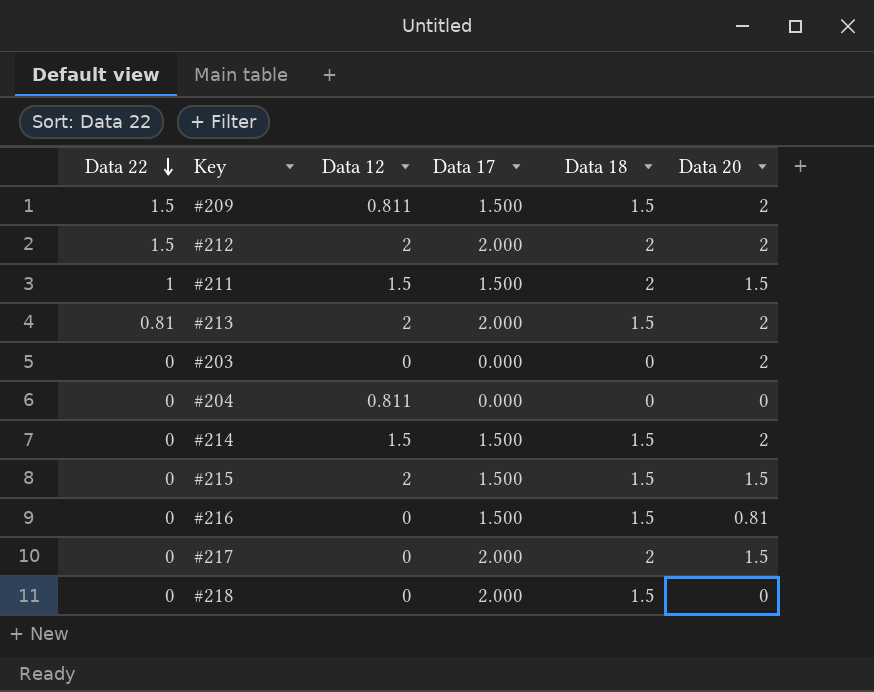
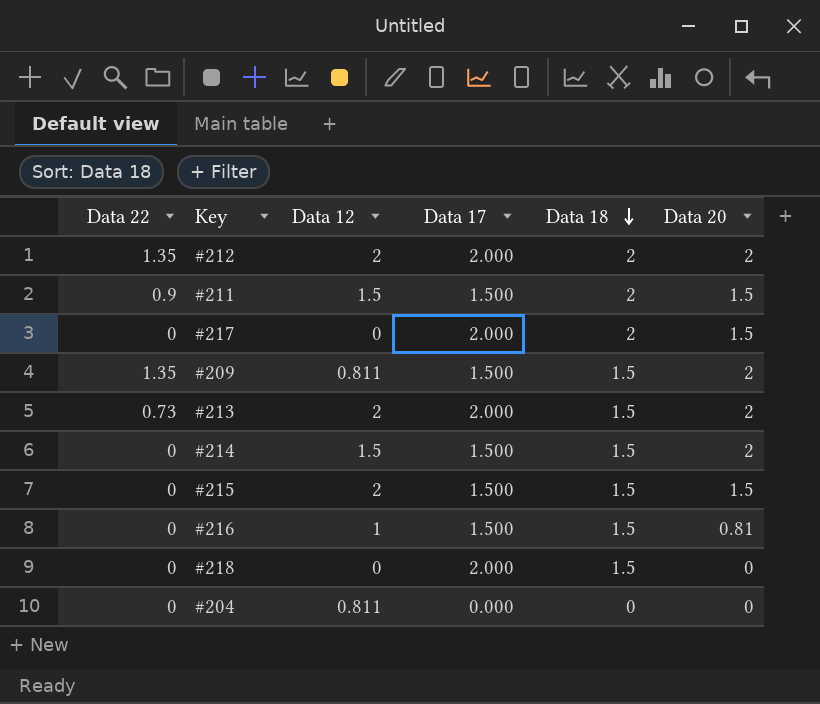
row order: Data 22 descending -> Data 18 descending
row #203: 0 | 0 | 0.000 | 0 | 2 -> none
#212 | Data 22: 1.5 -> 1.35
#211 | Data 22: 1 -> 0.9
#209 | Data 22: 1.5 -> 1.35
#213 | Data 22: 0.81 -> 0.73
#216 | Data 12: 0 -> 1

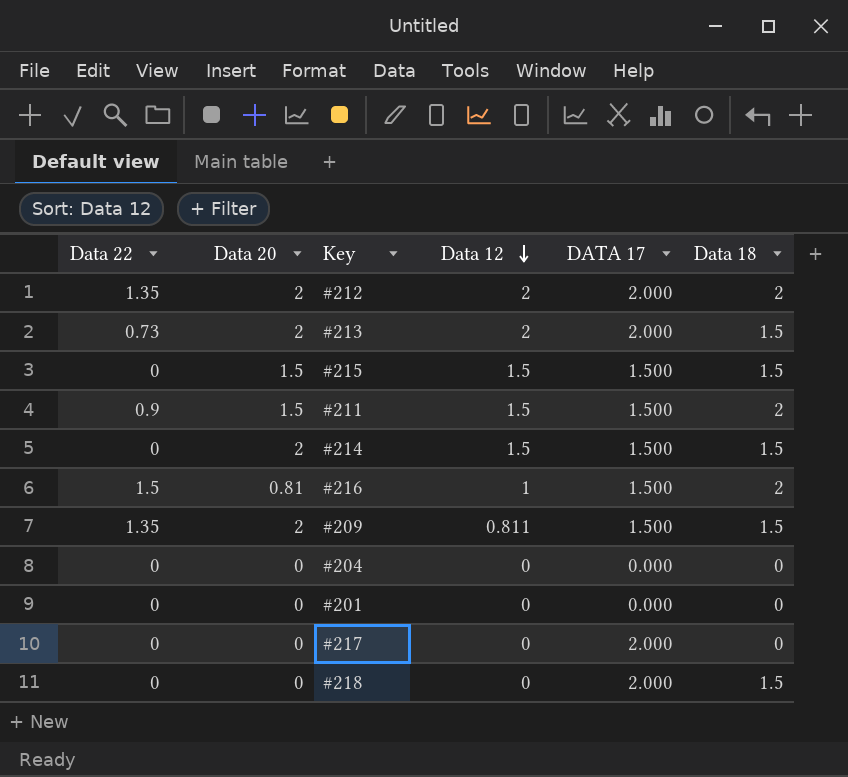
row order: Data 18 descending -> Data 12 descending
column Data 20 | position: 6 -> 2
column name: Data 17 -> DATA 17
#215 | Data 12: 2 -> 1.5
#216 | Data 22: 0 -> 1.5
#216 | Data 18: 1.5 -> 2
#204 | Data 12: 0.811 -> 0
row #201: none -> 0 | 0 | 0 | 0.000 | 0
#217 | Data 20: 1.5 -> 0
#217 | Data 18: 2 -> 0

